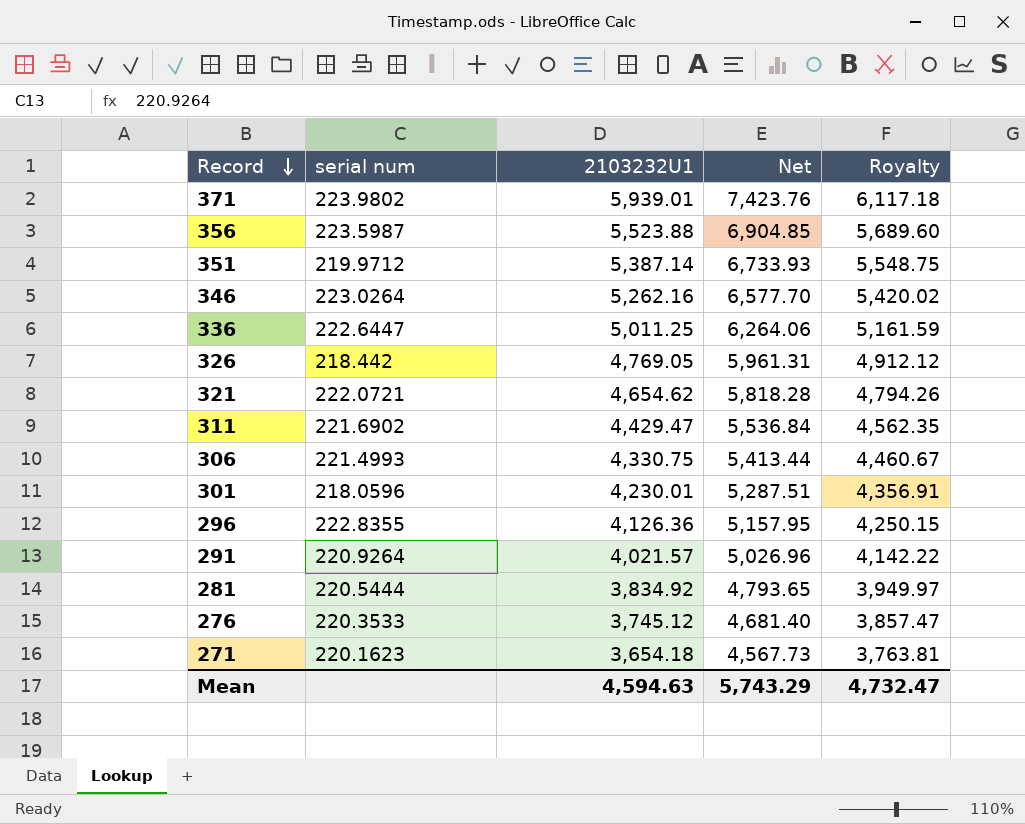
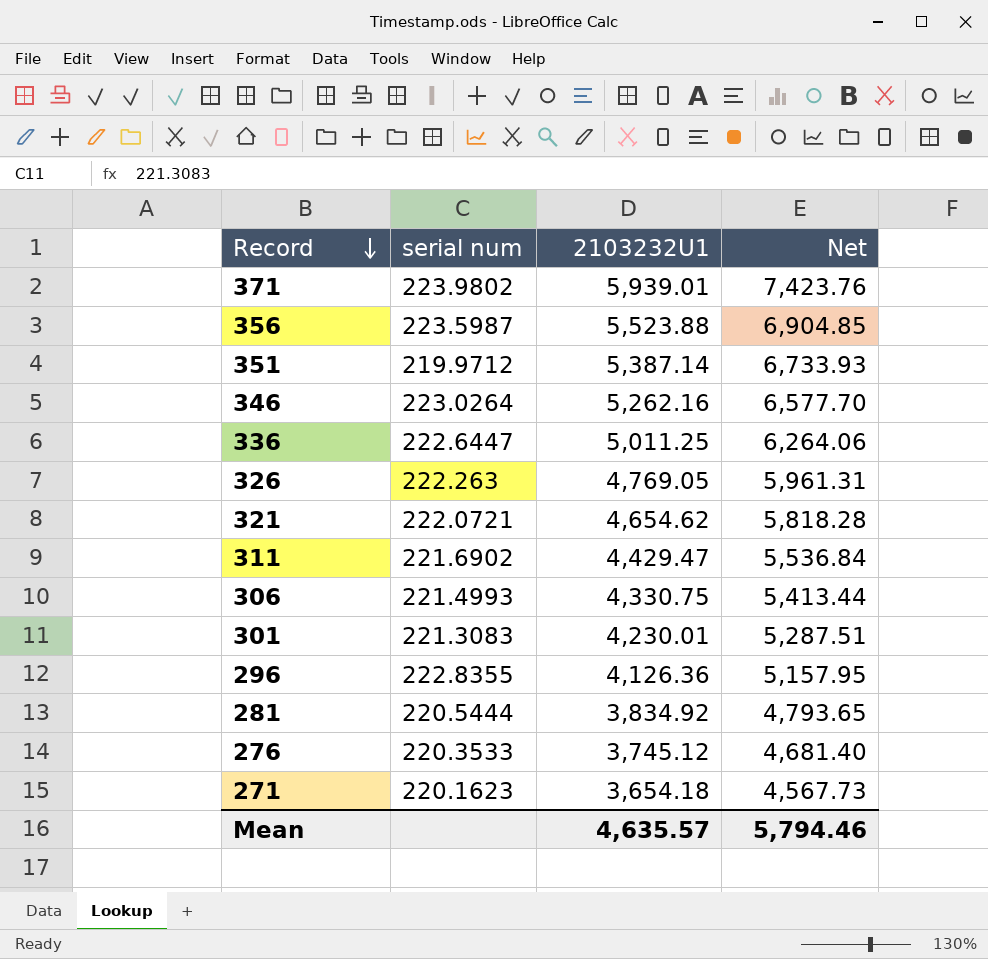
column Royalty | formula: [2103232U1] * 1.03 -> none
row 291: 220.9264 | 4,021.57 | 5,026.96 | 4,142.22 -> none
326 | serial num: 218.442 -> 222.263
301 | serial num: 218.0596 -> 221.3083
Mean | 2103232U1: 4,594.63 -> 4,635.57
Mean | Net: 5,743.29 -> 5,794.46

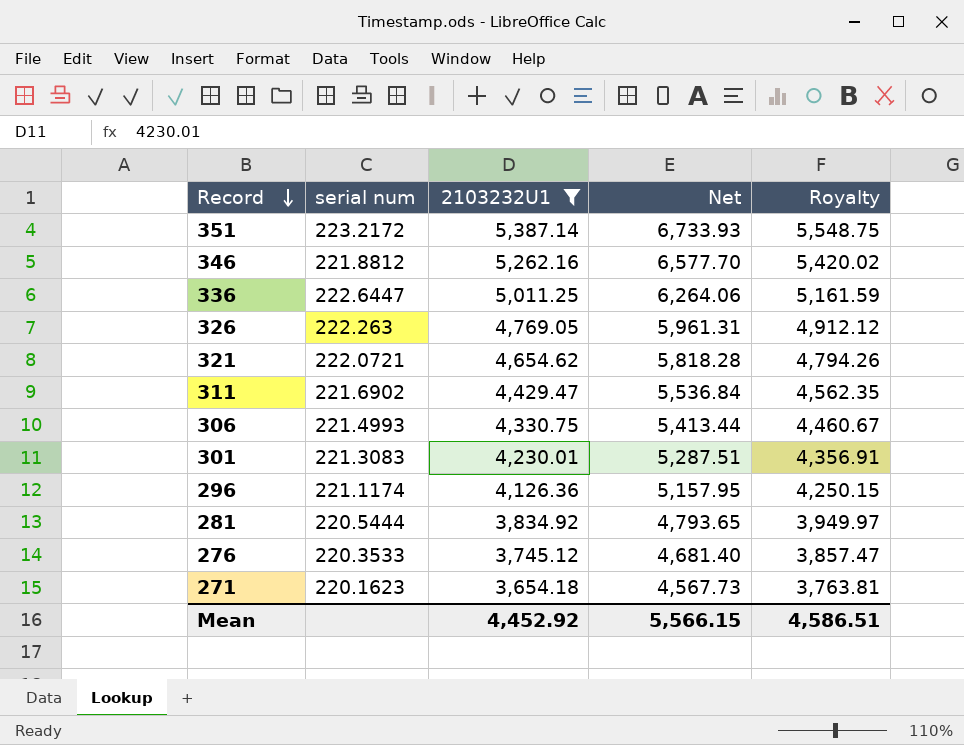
filter: none -> 2103232U1 <= 5,387.14
column Royalty | formula: none -> [2103232U1] * 1.03
351 | serial num: 219.9712 -> 223.2172
346 | serial num: 223.0264 -> 221.8812
296 | serial num: 222.8355 -> 221.1174
Mean | 2103232U1: 4,635.57 -> 4,452.92
Mean | Net: 5,794.46 -> 5,566.15

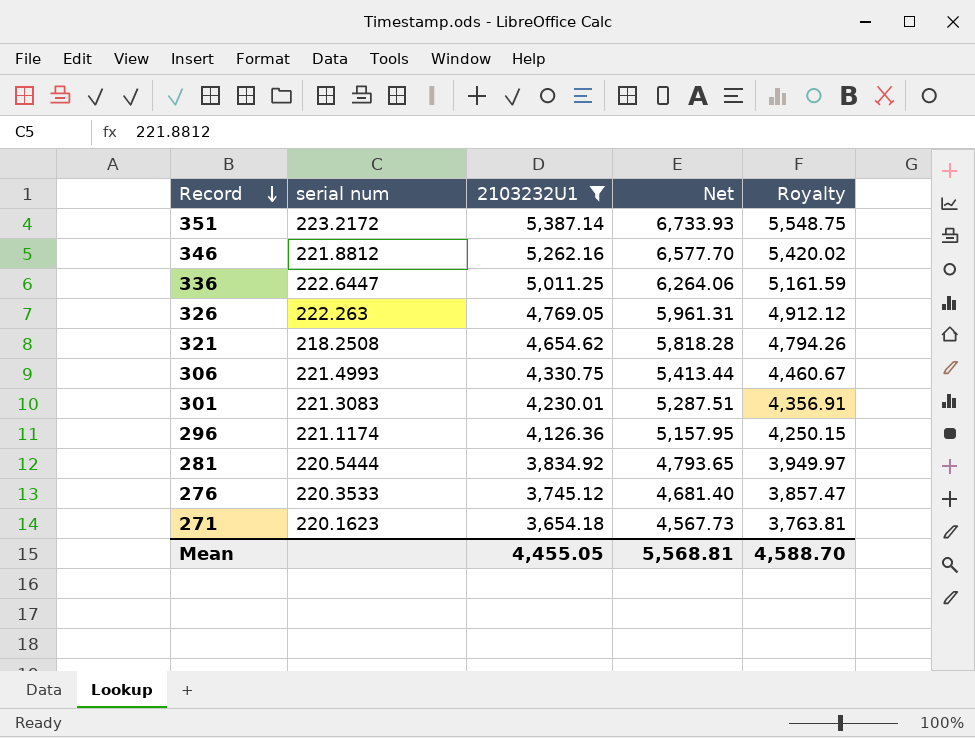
row 311: 221.6902 | 4,429.47 | 5,536.84 | 4,562.35 -> none
321 | serial num: 222.0721 -> 218.2508
Mean | 2103232U1: 4,452.92 -> 4,455.05
Mean | Net: 5,566.15 -> 5,568.81
Mean | Royalty: 4,586.51 -> 4,588.70

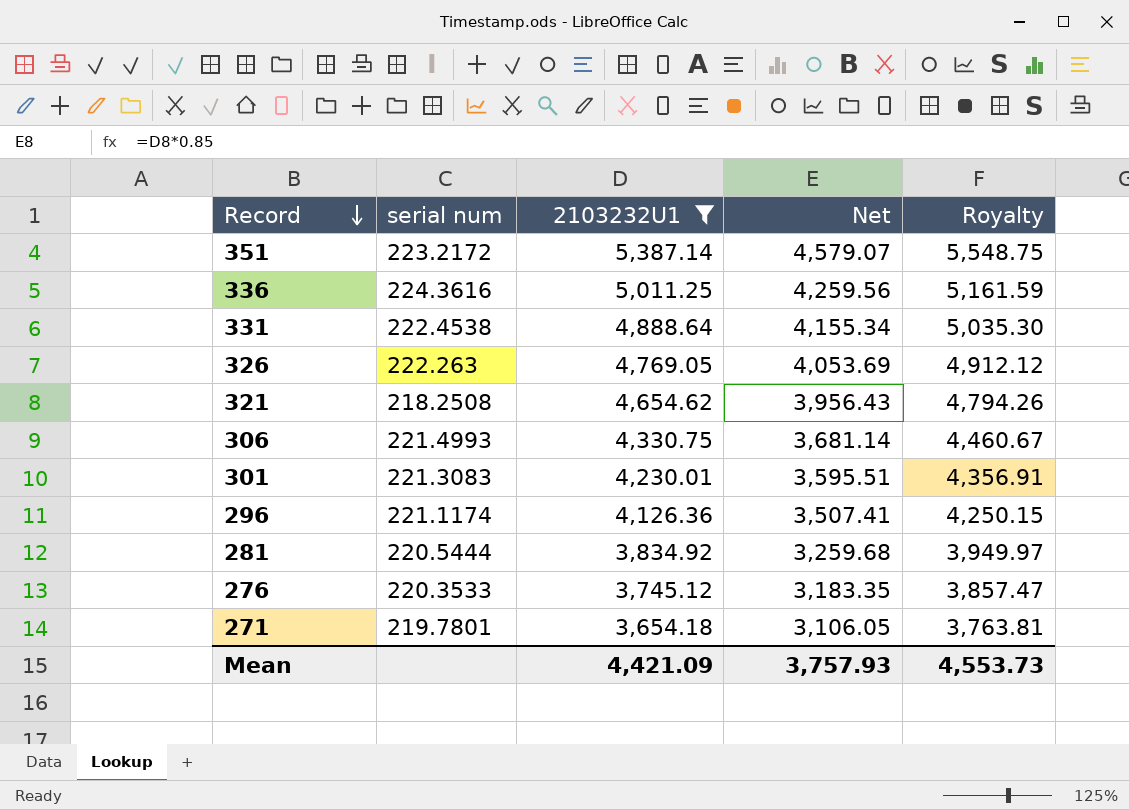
column Net | formula: [2103232U1] * 1.25 -> [2103232U1] * 0.85
row 346: 221.8812 | 5,262.16 | 6,577.70 | 5,420.02 -> none
336 | serial num: 222.6447 -> 224.3616
row 331: none -> 222.4538 | 4,888.64 | 4,155.34 | 5,035.30
271 | serial num: 220.1623 -> 219.7801
Mean | 2103232U1: 4,455.05 -> 4,421.09
Mean | Net: 5,568.81 -> 3,757.93
Mean | Royalty: 4,588.70 -> 4,553.73

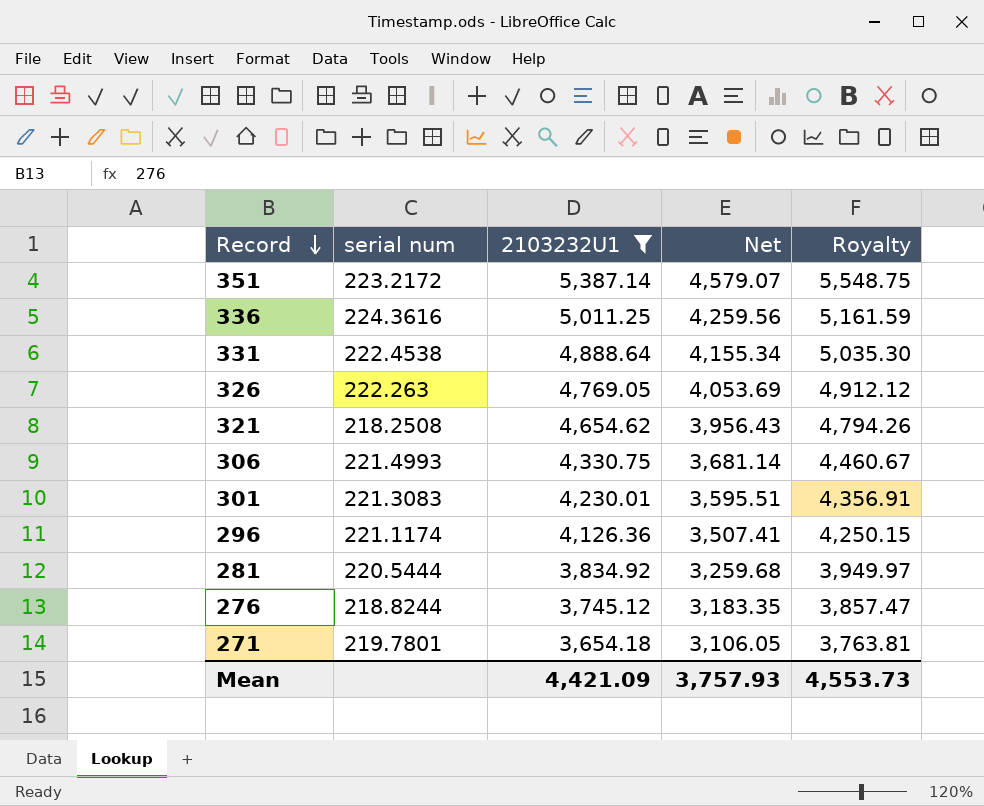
276 | serial num: 220.3533 -> 218.8244

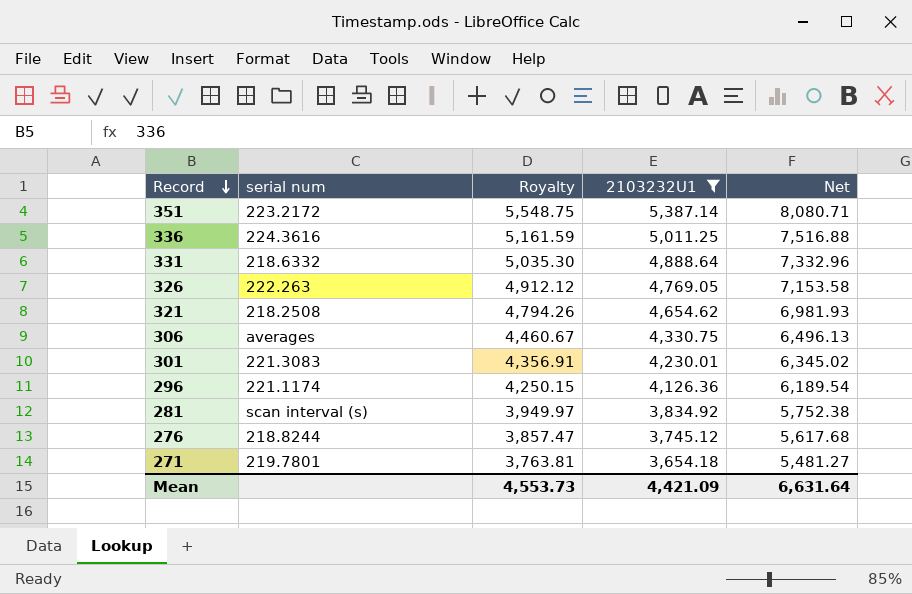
column Royalty | position: 5 -> 3
column Net | formula: [2103232U1] * 0.85 -> [2103232U1] * 1.5
331 | serial num: 222.4538 -> 218.6332
306 | serial num: 221.4993 -> averages
281 | serial num: 220.5444 -> scan interval (s)
Mean | Net: 3,757.93 -> 6,631.64

